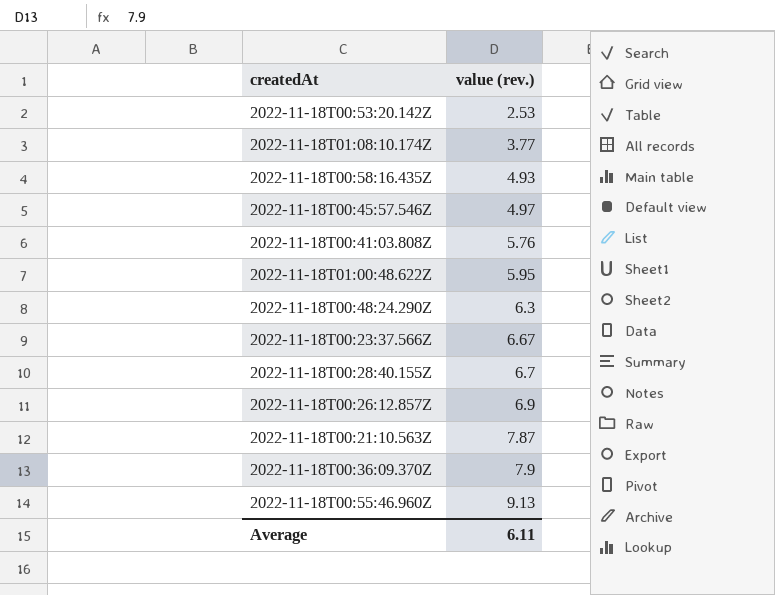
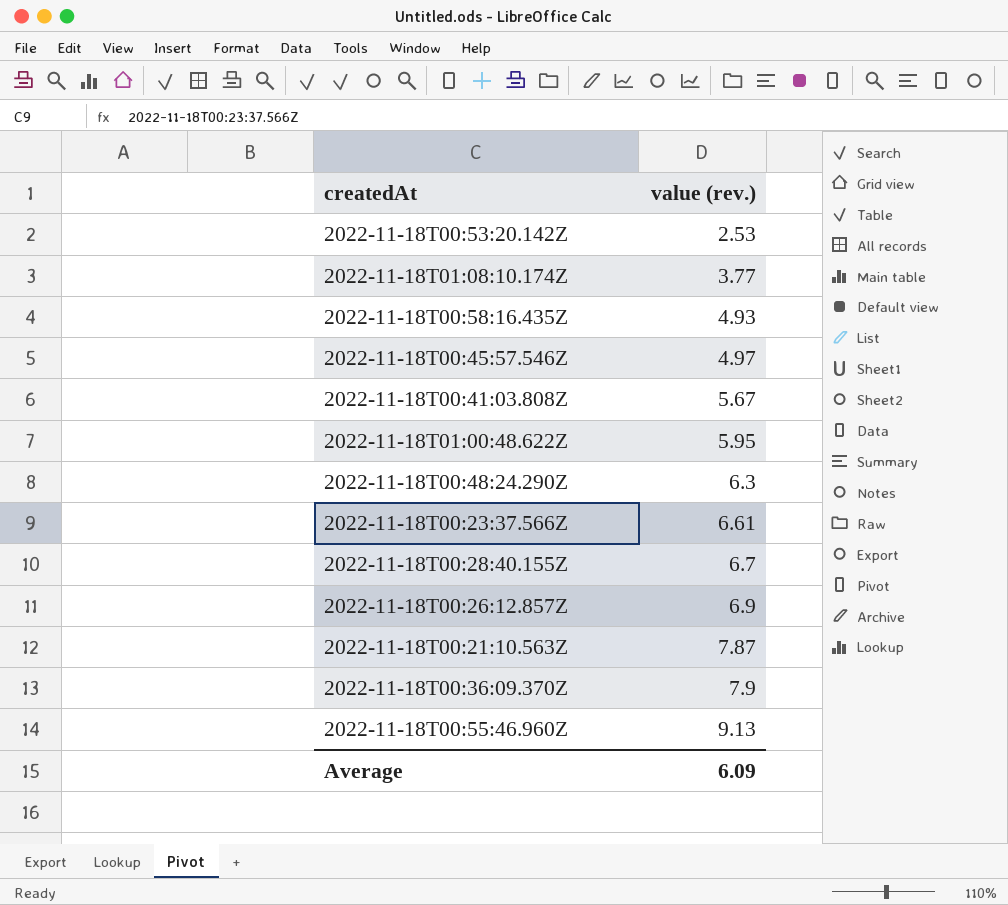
2022-11-18T00:41:03.808Z | value (rev.): 5.76 -> 5.67
2022-11-18T00:23:37.566Z | value (rev.): 6.67 -> 6.61
Average | value (rev.): 6.11 -> 6.09

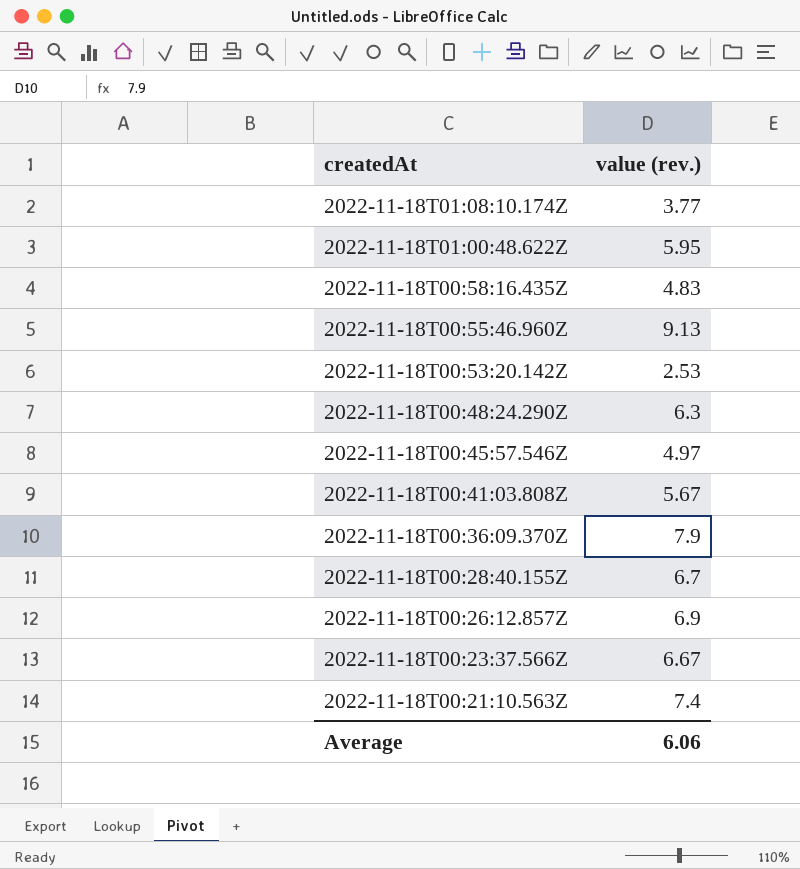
row order: value (rev.) ascending -> createdAt descending
2022-11-18T00:58:16.435Z | value (rev.): 4.93 -> 4.83
2022-11-18T00:23:37.566Z | value (rev.): 6.61 -> 6.67
2022-11-18T00:21:10.563Z | value (rev.): 7.87 -> 7.4
Average | value (rev.): 6.09 -> 6.06

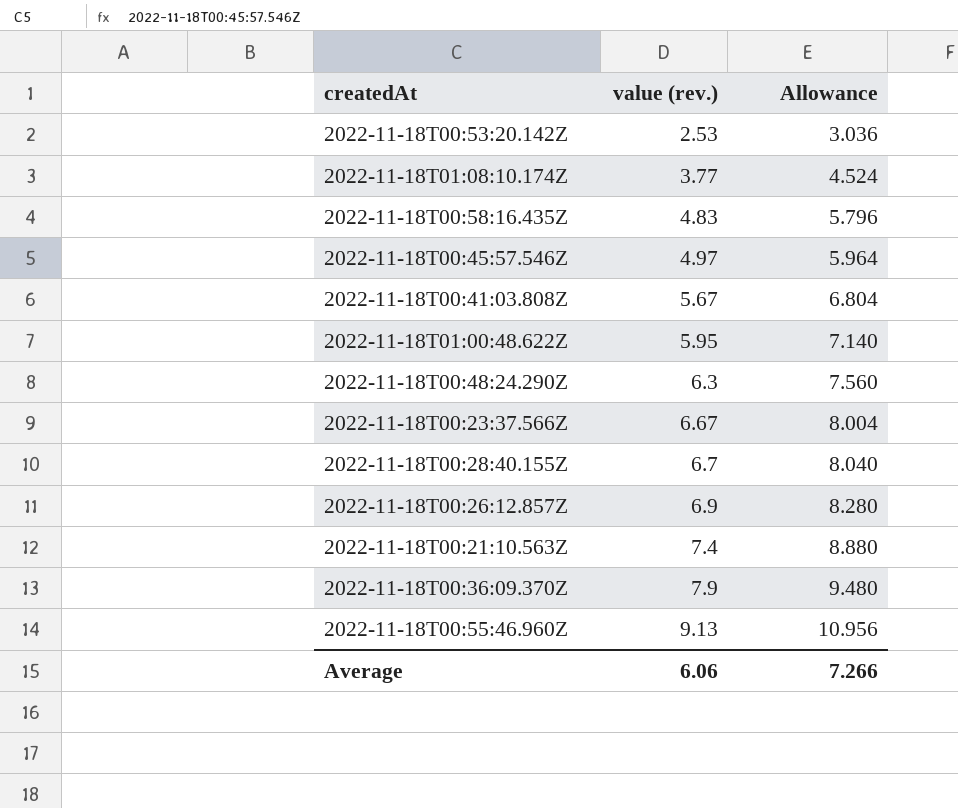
row order: createdAt descending -> value (rev.) ascending
column Allowance | formula: none -> [value (rev.)] * 1.2

